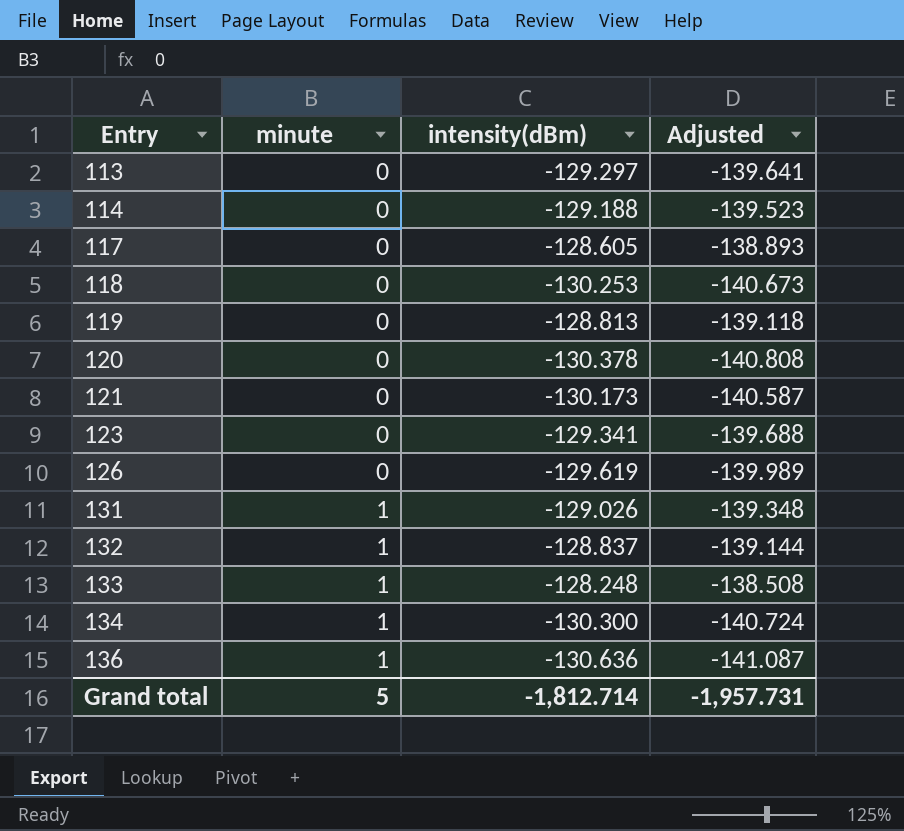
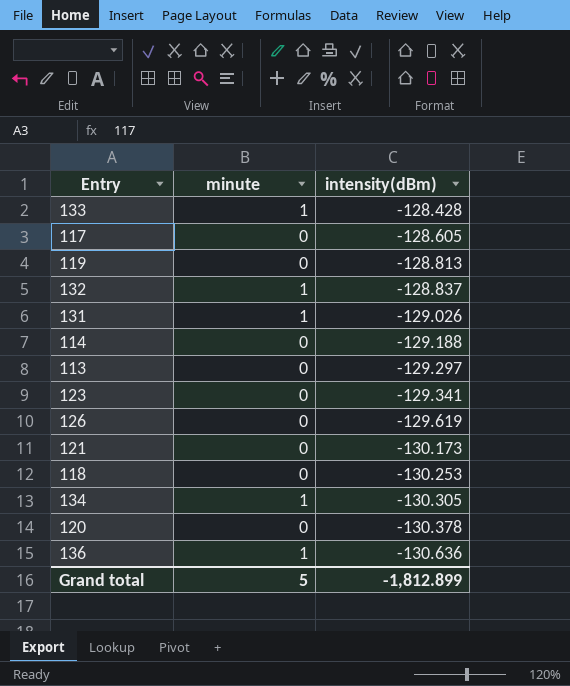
row order: Entry ascending -> intensity(dBm) descending
column Adjusted | formula: [intensity(dBm)] * 1.08 -> none
133 | intensity(dBm): -128.248 -> -128.428
134 | intensity(dBm): -130.300 -> -130.305
Grand total | intensity(dBm): -1,812.714 -> -1,812.899

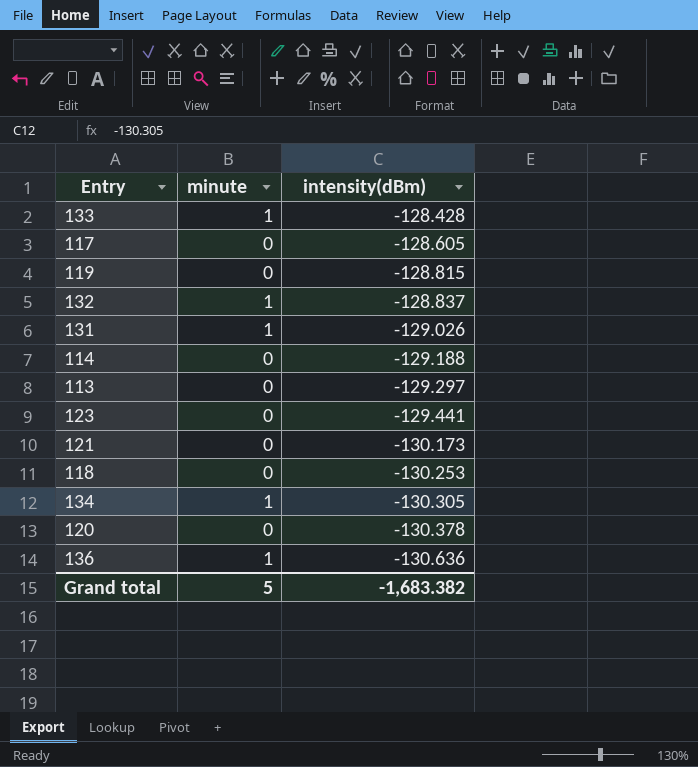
row 126: 0 | -129.619 -> none
119 | intensity(dBm): -128.813 -> -128.815
123 | intensity(dBm): -129.341 -> -129.441
Grand total | intensity(dBm): -1,812.899 -> -1,683.382

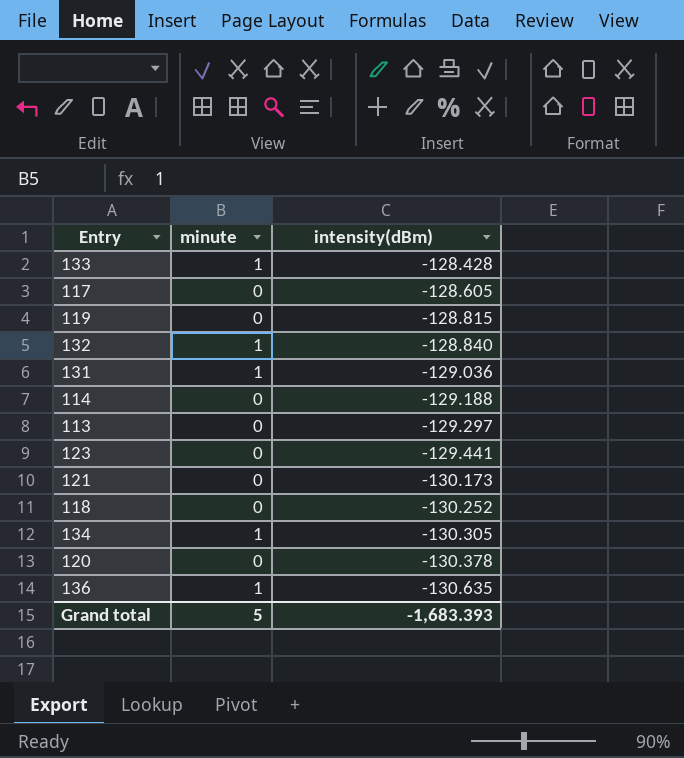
132 | intensity(dBm): -128.837 -> -128.840
131 | intensity(dBm): -129.026 -> -129.036
118 | intensity(dBm): -130.253 -> -130.252
136 | intensity(dBm): -130.636 -> -130.635
Grand total | intensity(dBm): -1,683.382 -> -1,683.393

